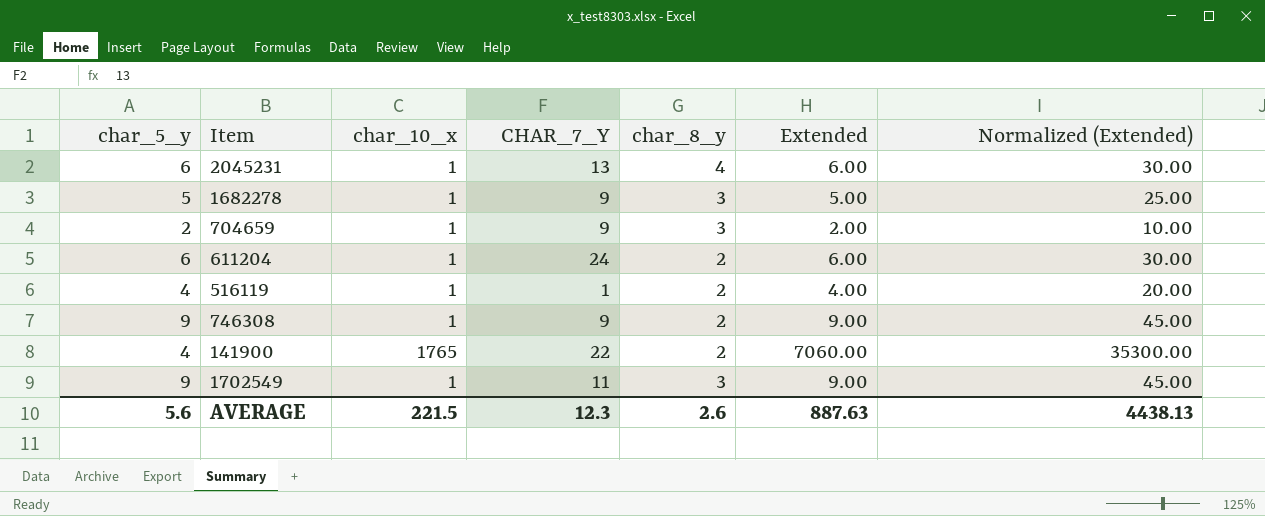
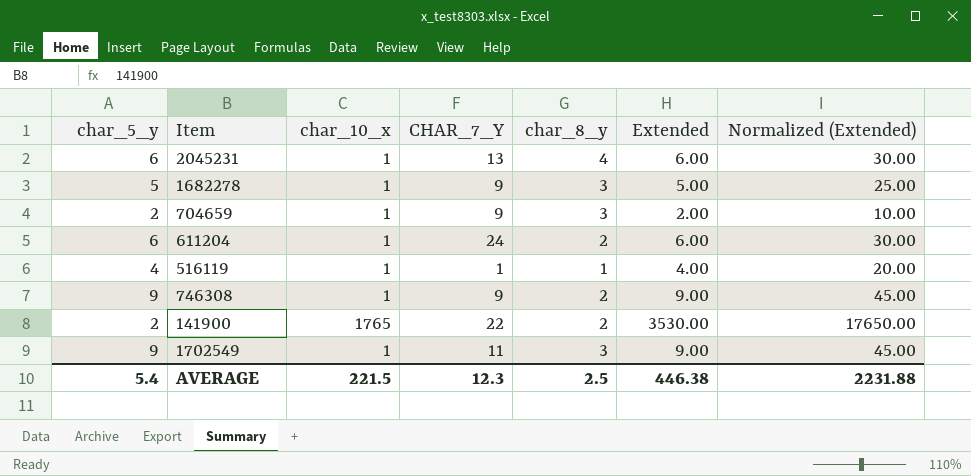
516119 | char_8_y: 2 -> 1
141900 | char_5_y: 4 -> 2
141900 | Extended: 7060.00 -> 3530.00
141900 | Normalized (Extended): 35300.00 -> 17650.00
AVERAGE | char_5_y: 5.6 -> 5.4
AVERAGE | char_8_y: 2.6 -> 2.5
AVERAGE | Extended: 887.63 -> 446.38
AVERAGE | Normalized (Extended): 4438.13 -> 2231.88

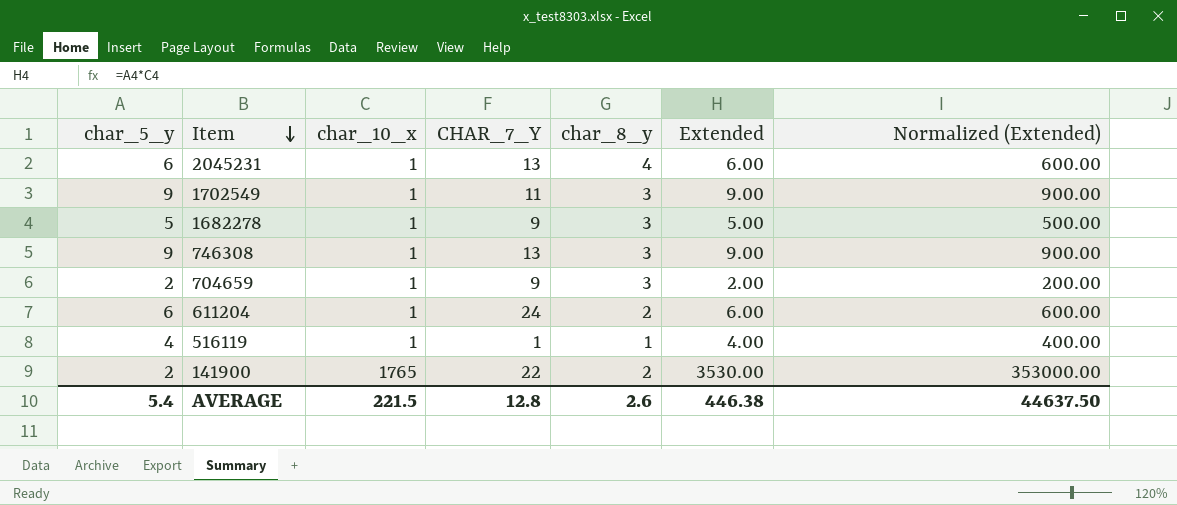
row order: none -> Item descending
column Normalized (Extended) | formula: [Extended] * 5 -> [Extended] * 100
746308 | CHAR_7_Y: 9 -> 13
746308 | char_8_y: 2 -> 3
AVERAGE | CHAR_7_Y: 12.3 -> 12.8
AVERAGE | char_8_y: 2.5 -> 2.6
AVERAGE | Normalized (Extended): 2231.88 -> 44637.50

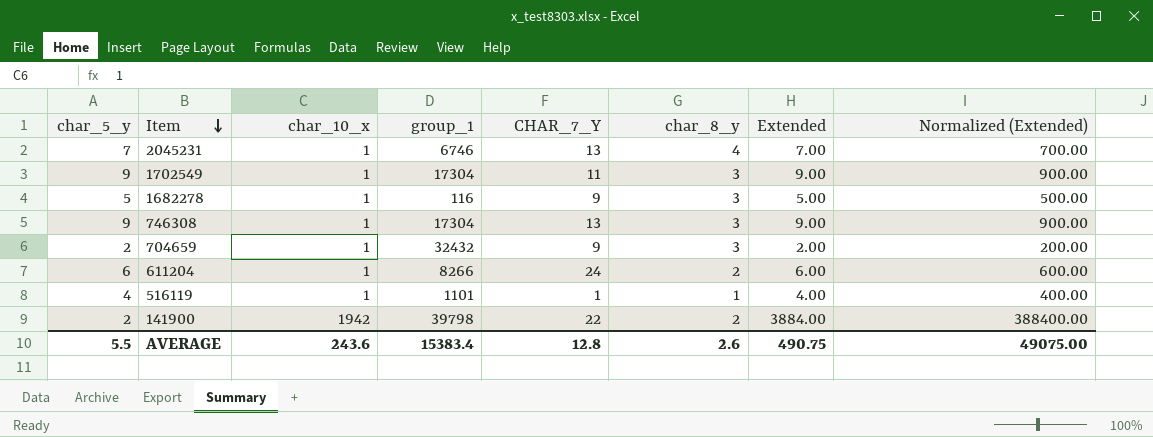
column group_1 | position: none -> 4
2045231 | char_5_y: 6 -> 7
2045231 | Extended: 6.00 -> 7.00
2045231 | Normalized (Extended): 600.00 -> 700.00
141900 | char_10_x: 1765 -> 1942
141900 | Extended: 3530.00 -> 3884.00
141900 | Normalized (Extended): 353000.00 -> 388400.00
AVERAGE | char_5_y: 5.4 -> 5.5
AVERAGE | char_10_x: 221.5 -> 243.6
AVERAGE | Extended: 446.38 -> 490.75
AVERAGE | Normalized (Extended): 44637.50 -> 49075.00

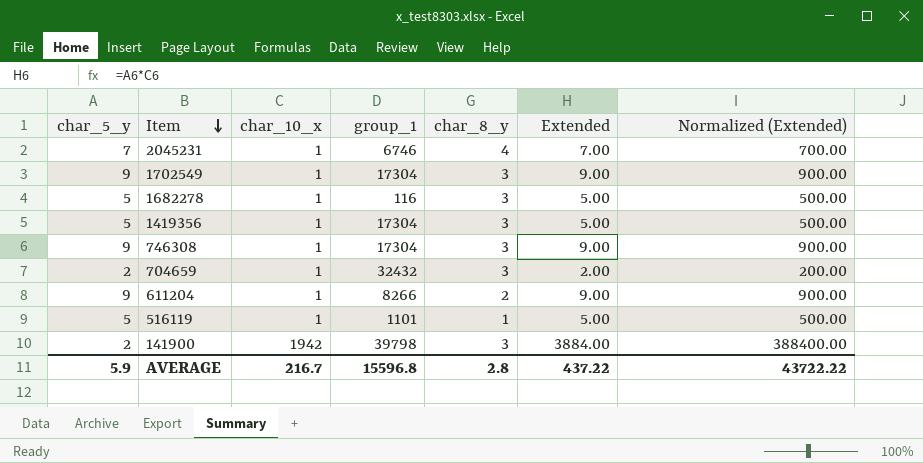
column CHAR_7_Y | position: 5 -> none
row 1419356: none -> 5 | 1 | 17304 | 3 | 5.00 | 500.00
611204 | char_5_y: 6 -> 9
611204 | Extended: 6.00 -> 9.00
611204 | Normalized (Extended): 600.00 -> 900.00
516119 | char_5_y: 4 -> 5
516119 | Extended: 4.00 -> 5.00
516119 | Normalized (Extended): 400.00 -> 500.00
141900 | char_8_y: 2 -> 3
AVERAGE | char_5_y: 5.5 -> 5.9
AVERAGE | char_10_x: 243.6 -> 216.7
AVERAGE | group_1: 15383.4 -> 15596.8
AVERAGE | char_8_y: 2.6 -> 2.8
AVERAGE | Extended: 490.75 -> 437.22
AVERAGE | Normalized (Extended): 49075.00 -> 43722.22

